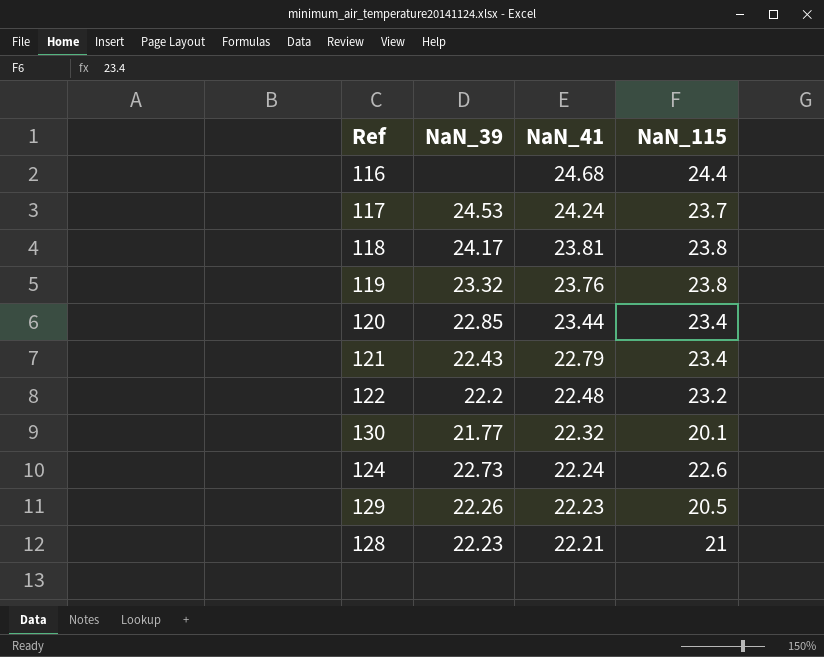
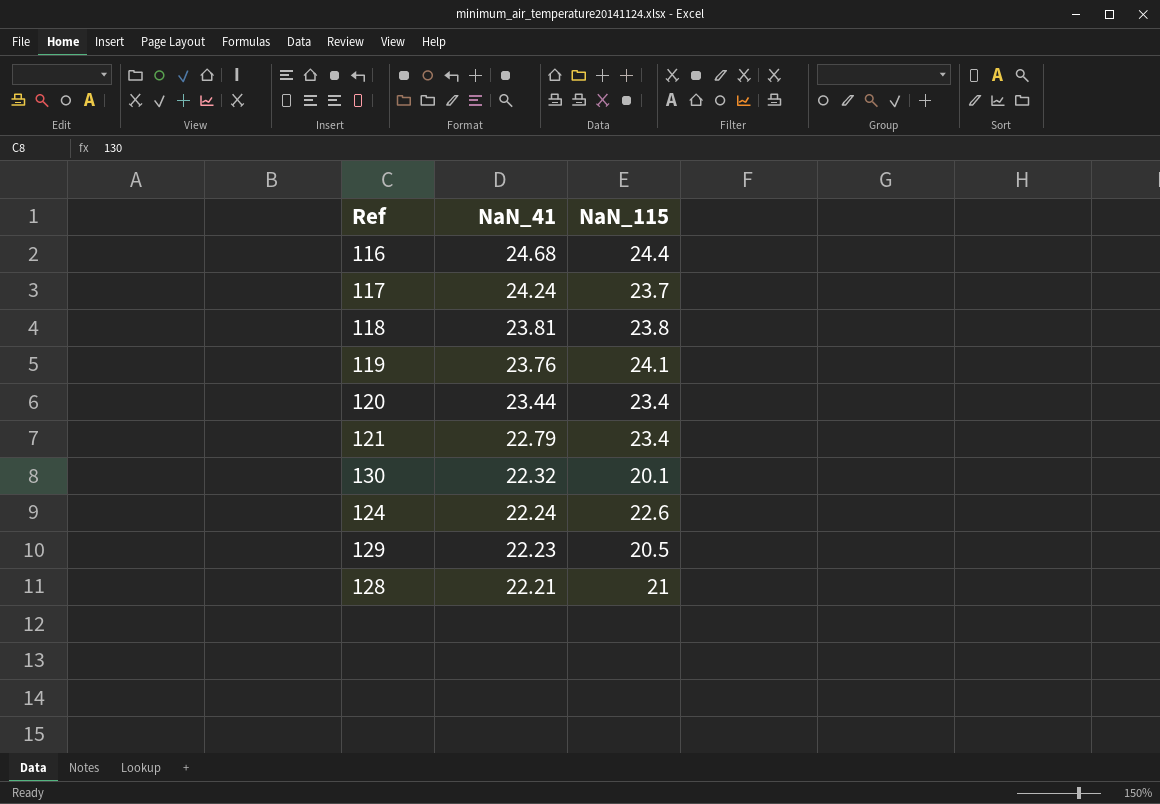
column NaN_39 | position: 2 -> none
row 122: 22.2 | 22.48 | 23.2 -> none
119 | NaN_115: 23.8 -> 24.1

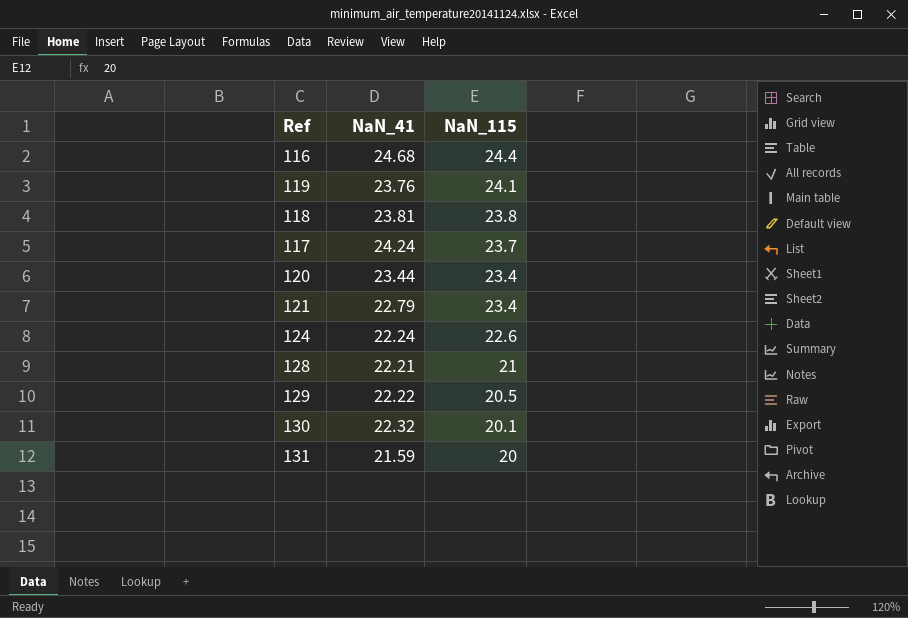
row order: NaN_41 descending -> NaN_115 descending
129 | NaN_41: 22.23 -> 22.22
row 131: none -> 21.59 | 20

